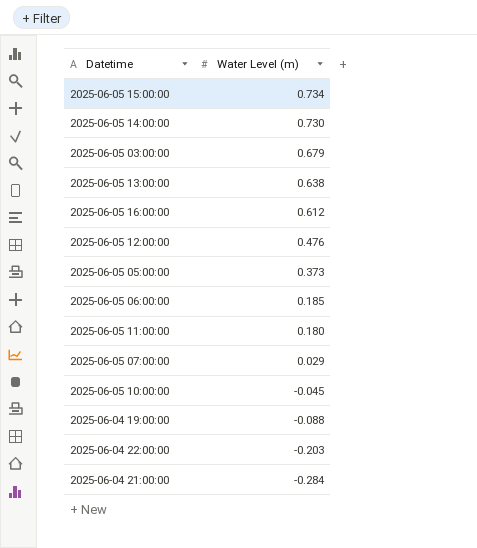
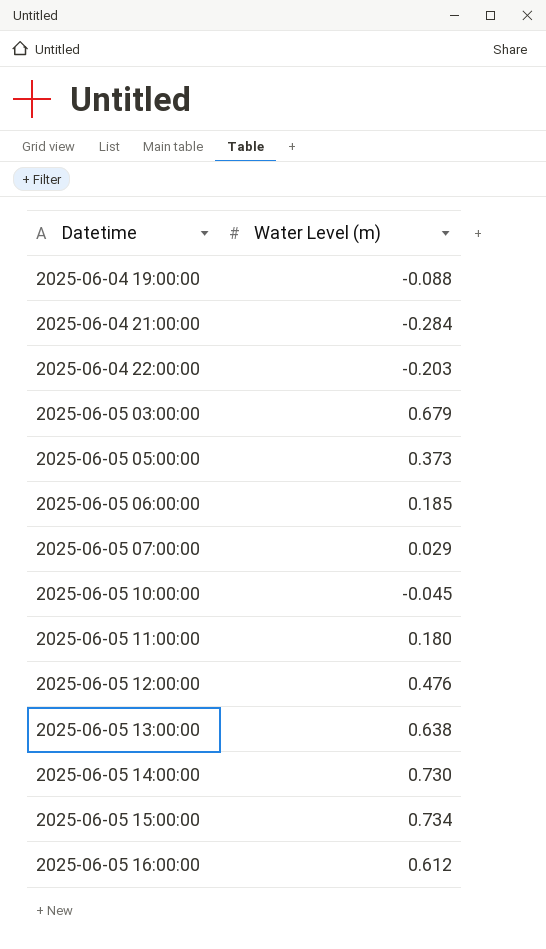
row order: Water Level (m) descending -> Datetime ascending

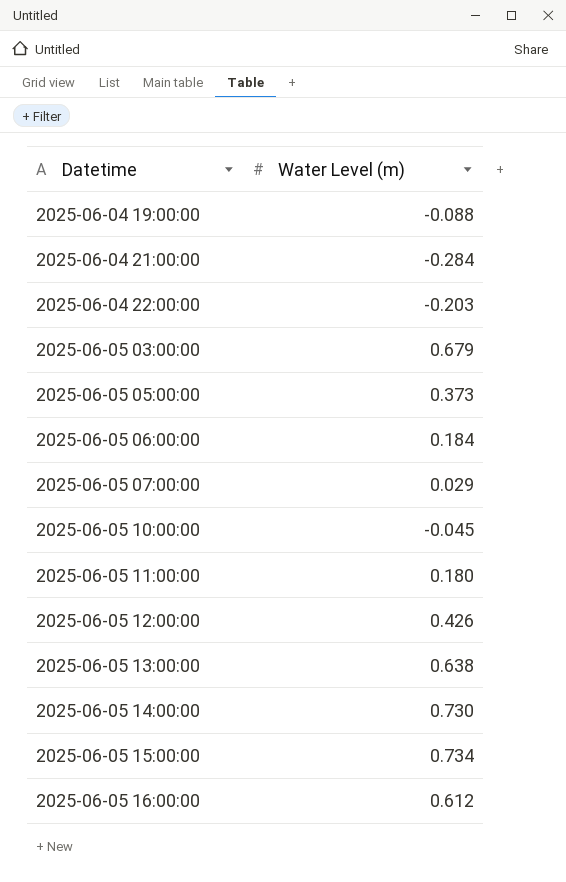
2025-06-05 06:00:00 | Water Level (m): 0.185 -> 0.184
2025-06-05 12:00:00 | Water Level (m): 0.476 -> 0.426

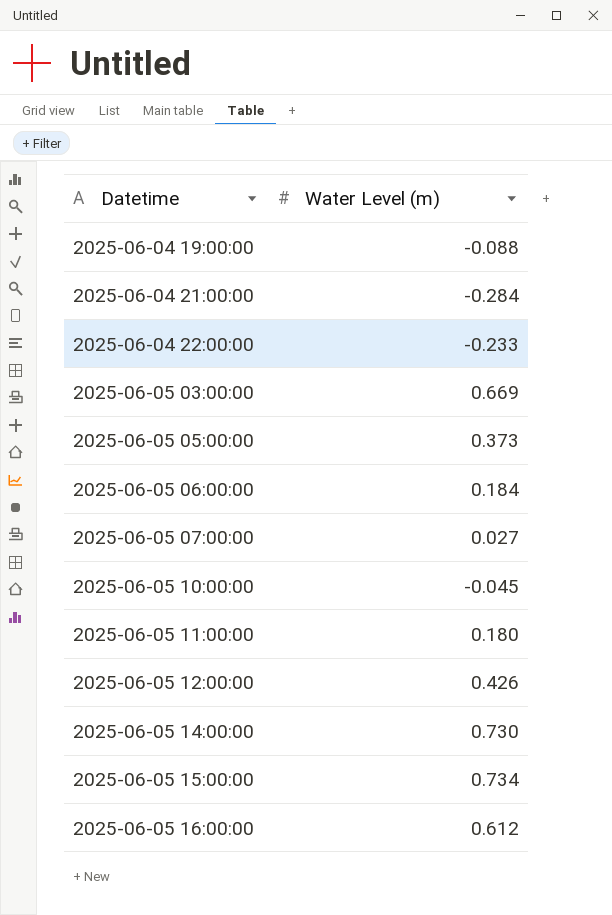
row 2025-06-05 13:00:00: 0.638 -> none
2025-06-04 22:00:00 | Water Level (m): -0.203 -> -0.233
2025-06-05 03:00:00 | Water Level (m): 0.679 -> 0.669
2025-06-05 07:00:00 | Water Level (m): 0.029 -> 0.027

